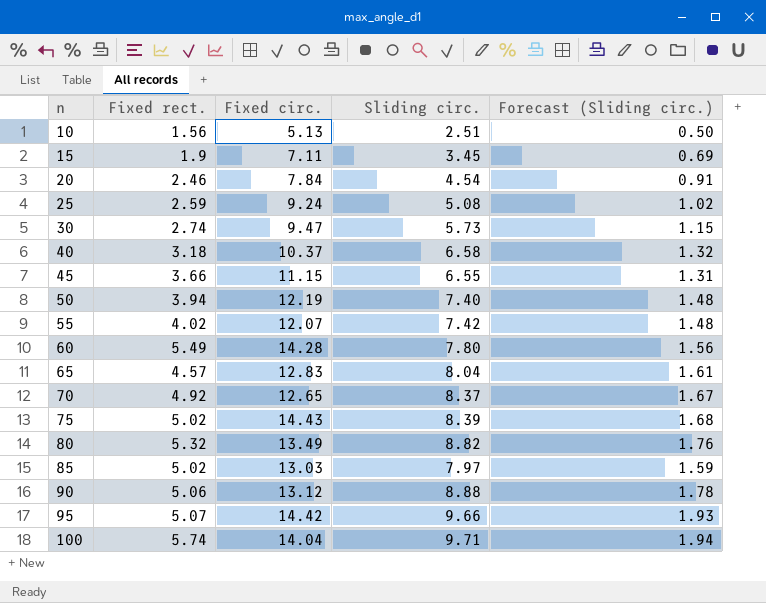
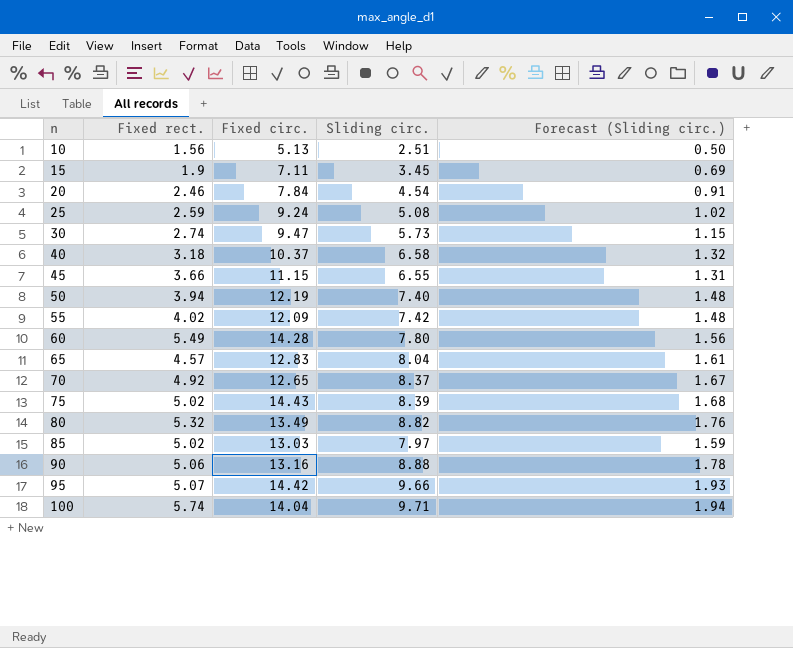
55 | Fixed circ.: 12.07 -> 12.09
90 | Fixed circ.: 13.12 -> 13.16

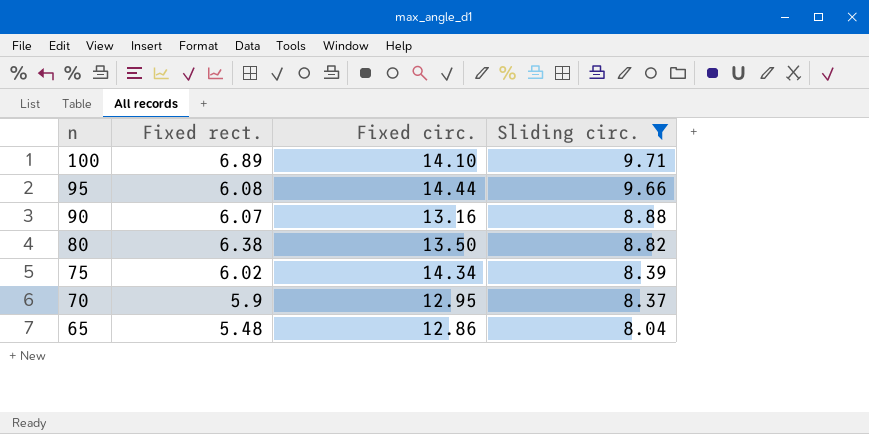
filter: none -> Sliding circ. >= 8.04
row order: n ascending -> n descending
column Forecast (Sliding circ.) | formula: [Sliding circ.] * 0.2 -> none
100 | Fixed rect.: 5.74 -> 6.89
100 | Fixed circ.: 14.04 -> 14.10
95 | Fixed rect.: 5.07 -> 6.08
95 | Fixed circ.: 14.42 -> 14.44
90 | Fixed rect.: 5.06 -> 6.07
80 | Fixed rect.: 5.32 -> 6.38
80 | Fixed circ.: 13.49 -> 13.50
75 | Fixed rect.: 5.02 -> 6.02
75 | Fixed circ.: 14.43 -> 14.34
70 | Fixed rect.: 4.92 -> 5.9
70 | Fixed circ.: 12.65 -> 12.95
65 | Fixed rect.: 4.57 -> 5.48
65 | Fixed circ.: 12.83 -> 12.86

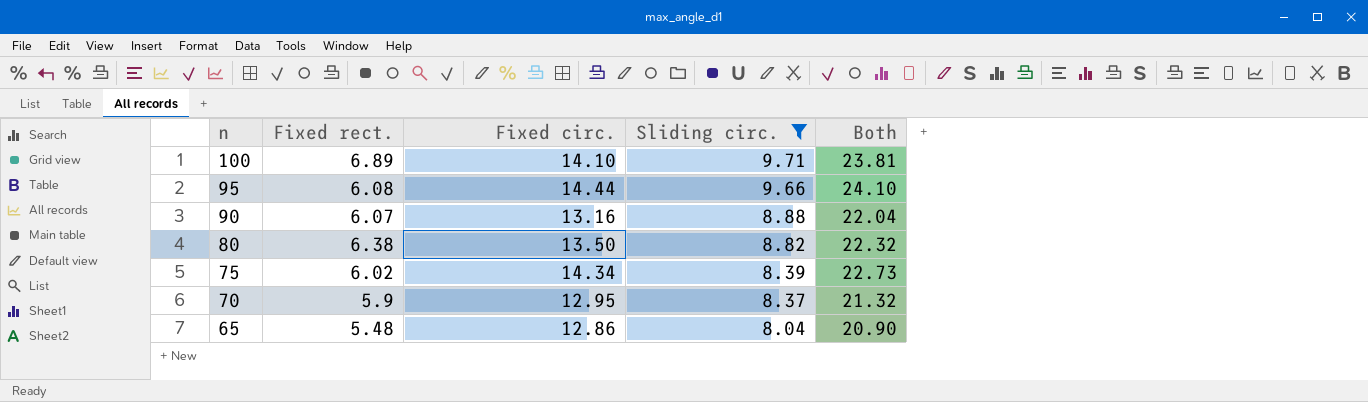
column Both | formula: none -> [Fixed circ.] + [Sliding circ.]

